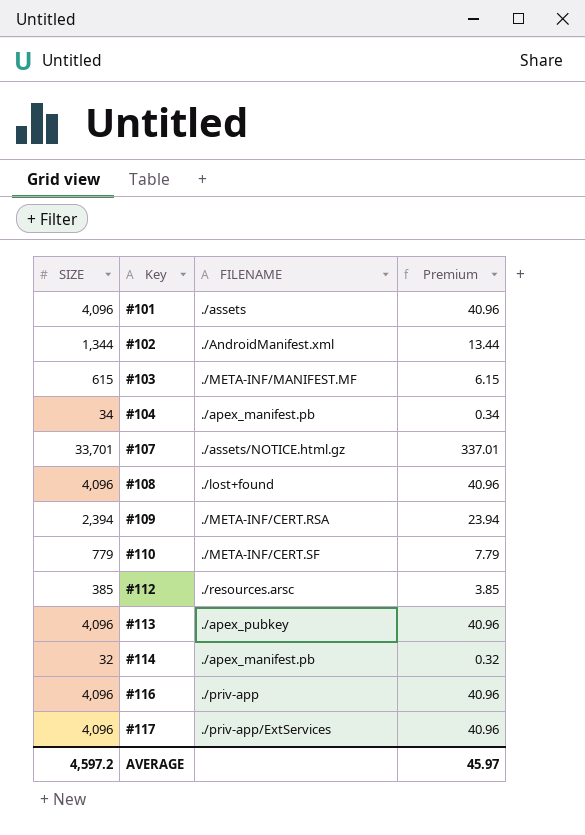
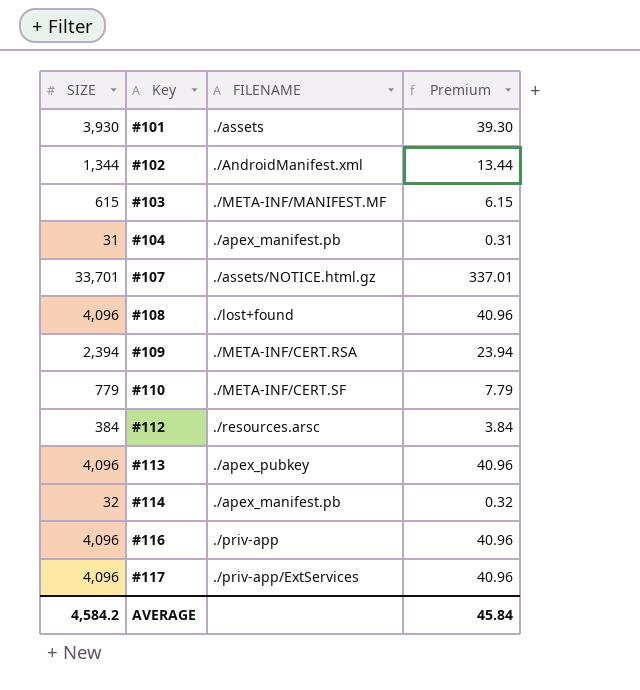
#101 | SIZE: 4,096 -> 3,930
#101 | Premium: 40.96 -> 39.30
#104 | SIZE: 34 -> 31
#104 | Premium: 0.34 -> 0.31
#112 | SIZE: 385 -> 384
#112 | Premium: 3.85 -> 3.84
AVERAGE | SIZE: 4,597.2 -> 4,584.2
AVERAGE | Premium: 45.97 -> 45.84

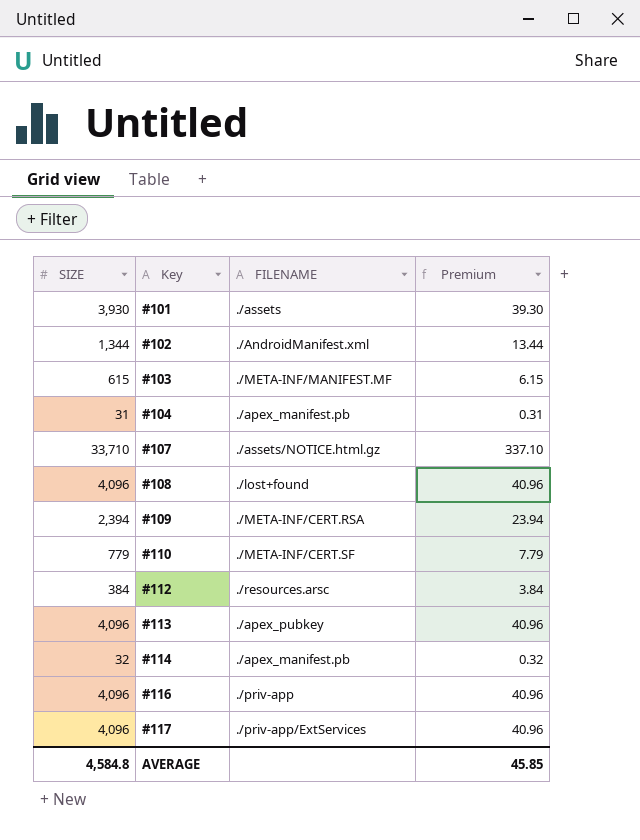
#107 | SIZE: 33,701 -> 33,710
#107 | Premium: 337.01 -> 337.10
AVERAGE | SIZE: 4,584.2 -> 4,584.8
AVERAGE | Premium: 45.84 -> 45.85

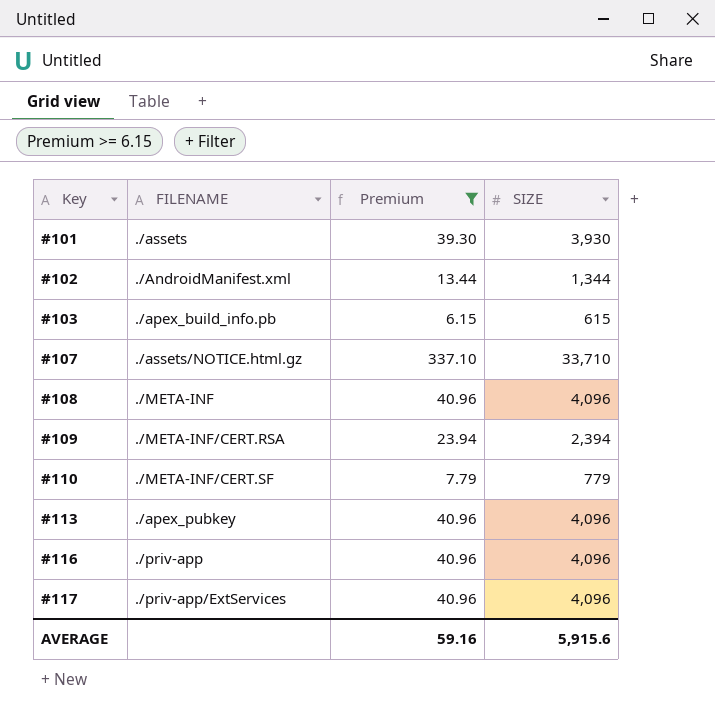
filter: none -> Premium >= 6.15
column SIZE | position: 1 -> 4
#103 | FILENAME: ./META-INF/MANIFEST.MF -> ./apex_build_info.pb
#108 | FILENAME: ./lost+found -> ./META-INF
AVERAGE | Premium: 45.85 -> 59.16
AVERAGE | SIZE: 4,584.8 -> 5,915.6

